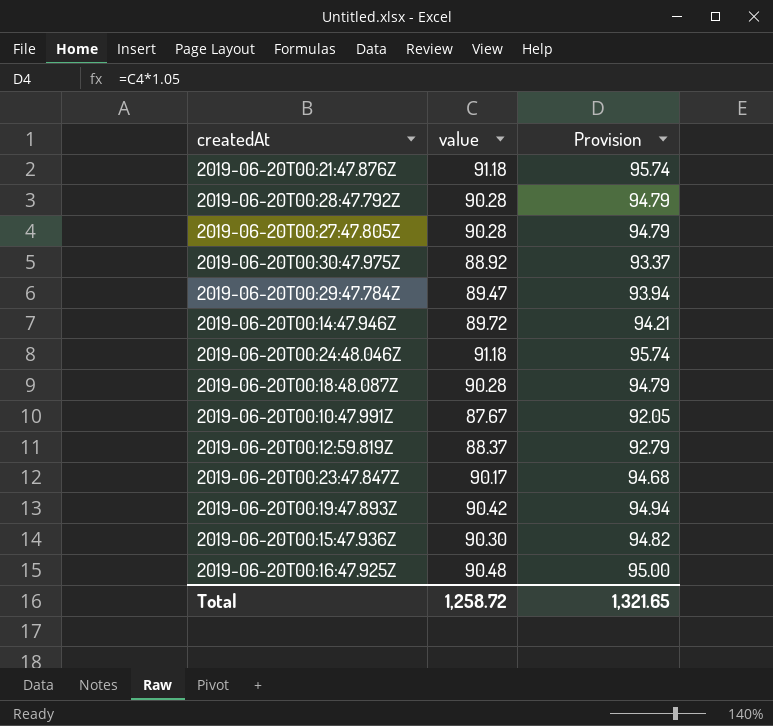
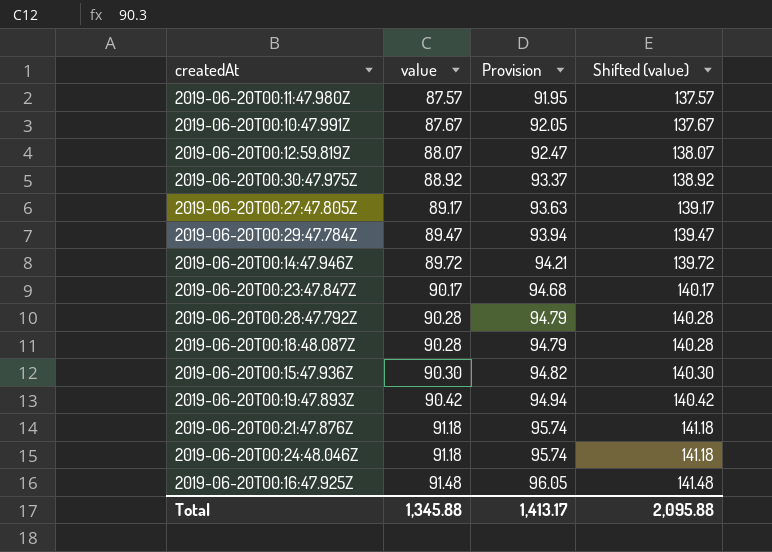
row order: none -> value ascending
column Shifted (value) | formula: none -> [value] + 50
row 2019-06-20T00:11:47.980Z: none -> 87.57 | 91.95 | 137.57
2019-06-20T00:12:59.819Z | value: 88.37 -> 88.07
2019-06-20T00:12:59.819Z | Provision: 92.79 -> 92.47
2019-06-20T00:27:47.805Z | value: 90.28 -> 89.17
2019-06-20T00:27:47.805Z | Provision: 94.79 -> 93.63
2019-06-20T00:16:47.925Z | value: 90.48 -> 91.48
2019-06-20T00:16:47.925Z | Provision: 95.00 -> 96.05
Total | value: 1,258.72 -> 1,345.88
Total | Provision: 1,321.65 -> 1,413.17

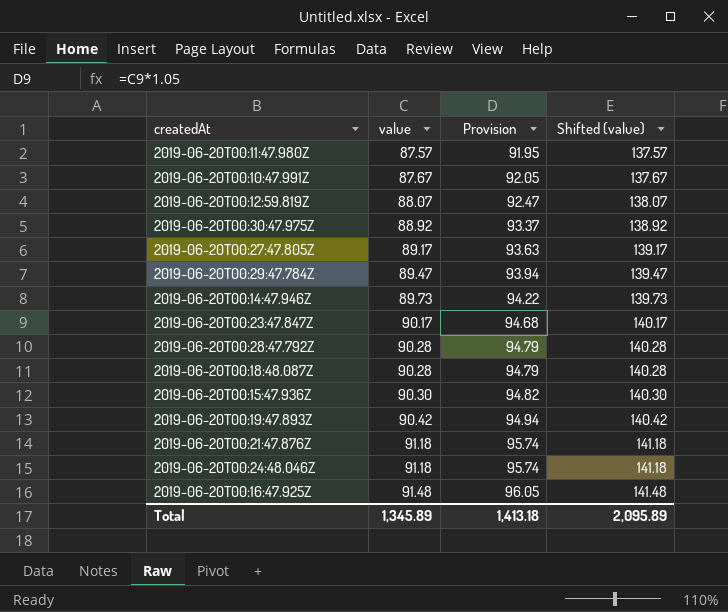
2019-06-20T00:14:47.946Z | value: 89.72 -> 89.73
2019-06-20T00:14:47.946Z | Provision: 94.21 -> 94.22
2019-06-20T00:14:47.946Z | Shifted (value): 139.72 -> 139.73
Total | value: 1,345.88 -> 1,345.89
Total | Provision: 1,413.17 -> 1,413.18
Total | Shifted (value): 2,095.88 -> 2,095.89

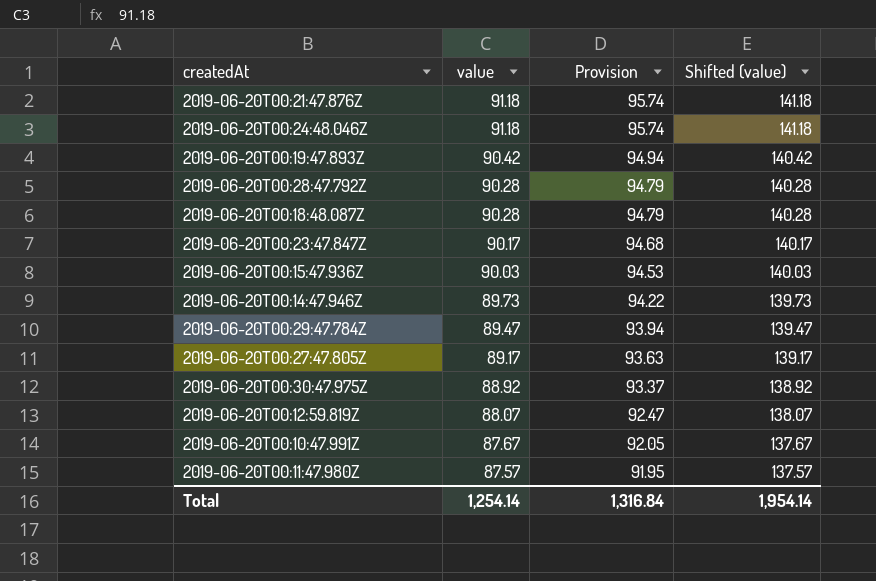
row order: value ascending -> value descending
row 2019-06-20T00:16:47.925Z: 91.48 | 96.05 | 141.48 -> none
2019-06-20T00:15:47.936Z | value: 90.30 -> 90.03
2019-06-20T00:15:47.936Z | Provision: 94.82 -> 94.53
2019-06-20T00:15:47.936Z | Shifted (value): 140.30 -> 140.03
Total | value: 1,345.89 -> 1,254.14
Total | Provision: 1,413.18 -> 1,316.84
Total | Shifted (value): 2,095.89 -> 1,954.14

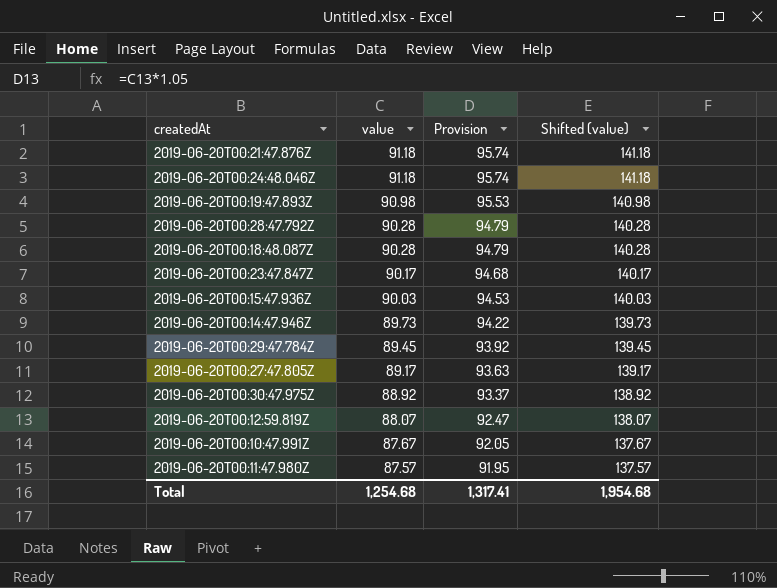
2019-06-20T00:19:47.893Z | value: 90.42 -> 90.98
2019-06-20T00:19:47.893Z | Provision: 94.94 -> 95.53
2019-06-20T00:19:47.893Z | Shifted (value): 140.42 -> 140.98
2019-06-20T00:29:47.784Z | value: 89.47 -> 89.45
2019-06-20T00:29:47.784Z | Provision: 93.94 -> 93.92
2019-06-20T00:29:47.784Z | Shifted (value): 139.47 -> 139.45
Total | value: 1,254.14 -> 1,254.68
Total | Provision: 1,316.84 -> 1,317.41
Total | Shifted (value): 1,954.14 -> 1,954.68

